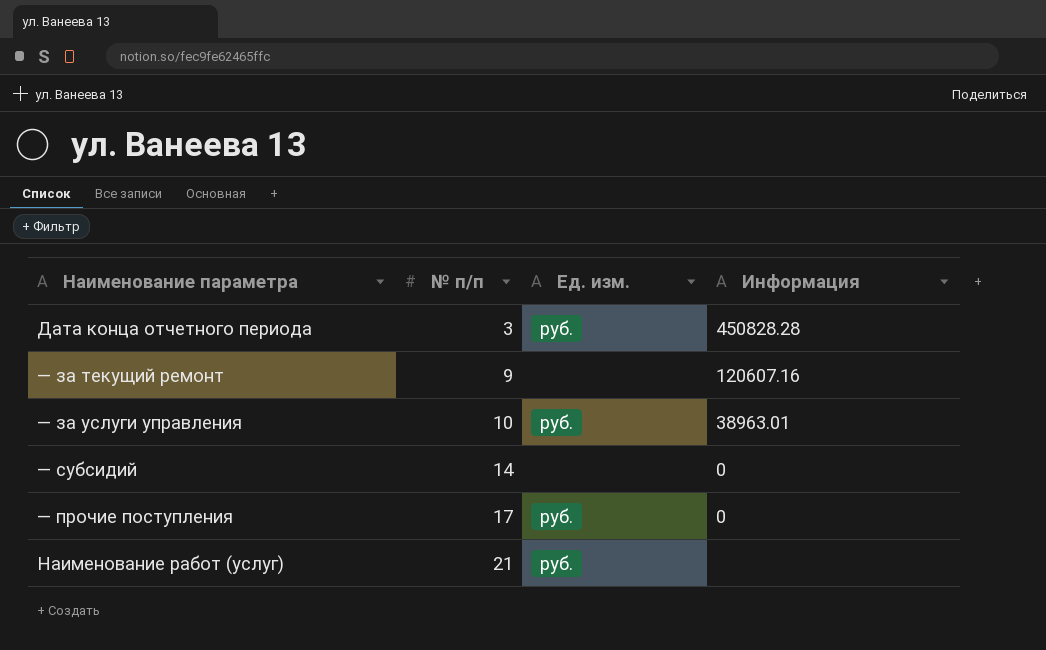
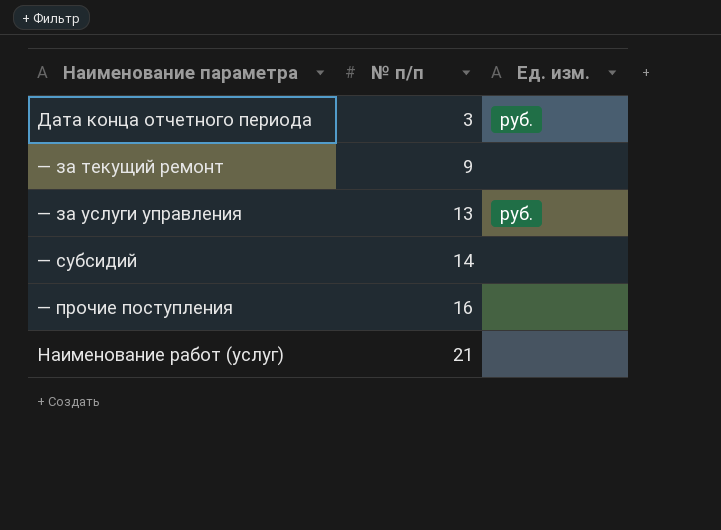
column Информация | position: 4 -> none
— за услуги управления | № п/п: 10 -> 13
— прочие поступления | № п/п: 17 -> 16
— прочие поступления | Ед. изм.: руб. -> none
Наименование работ (услуг) | Ед. изм.: руб. -> none

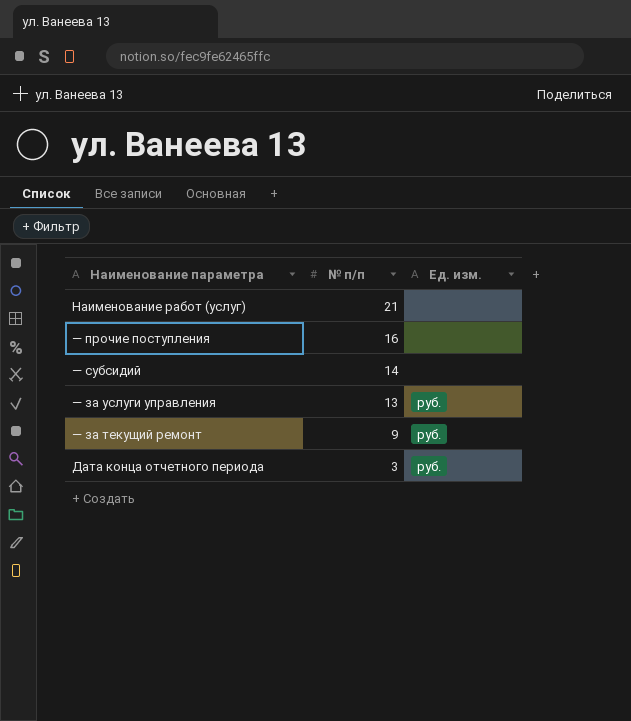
row order: № п/п ascending -> № п/п descending
— за текущий ремонт | Ед. изм.: none -> руб.

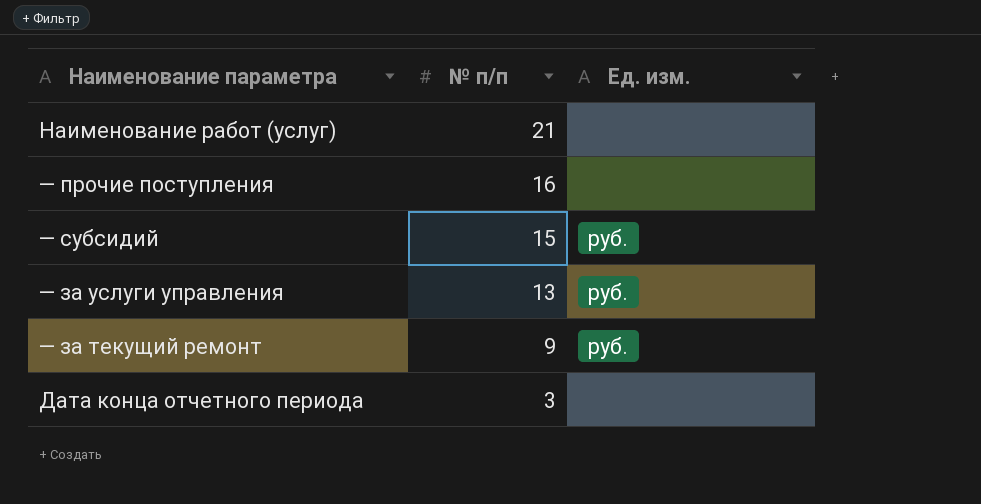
— субсидий | № п/п: 14 -> 15
— субсидий | Ед. изм.: none -> руб.
Дата конца отчетного периода | Ед. изм.: руб. -> none

